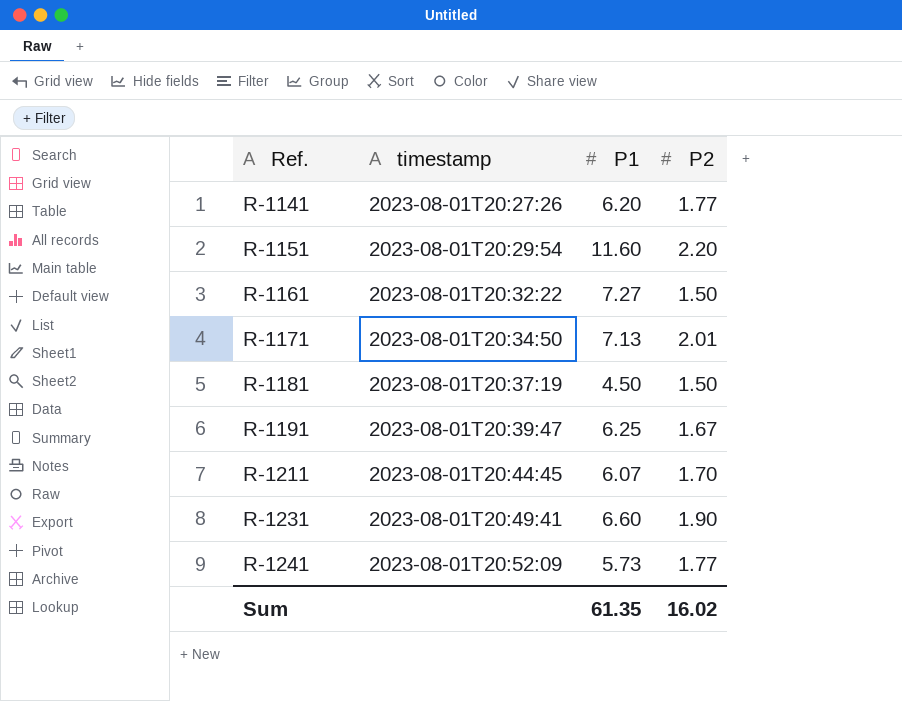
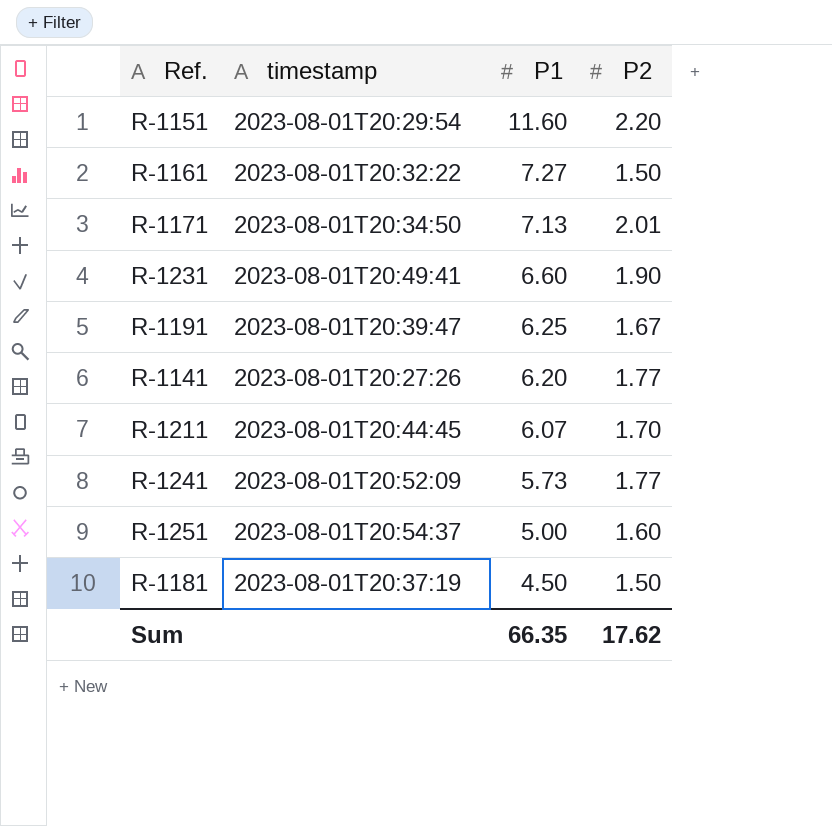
row order: Ref. ascending -> P1 descending
row R-1251: none -> 2023-08-01T20:54:37 | 5.00 | 1.60
Sum | P1: 61.35 -> 66.35
Sum | P2: 16.02 -> 17.62

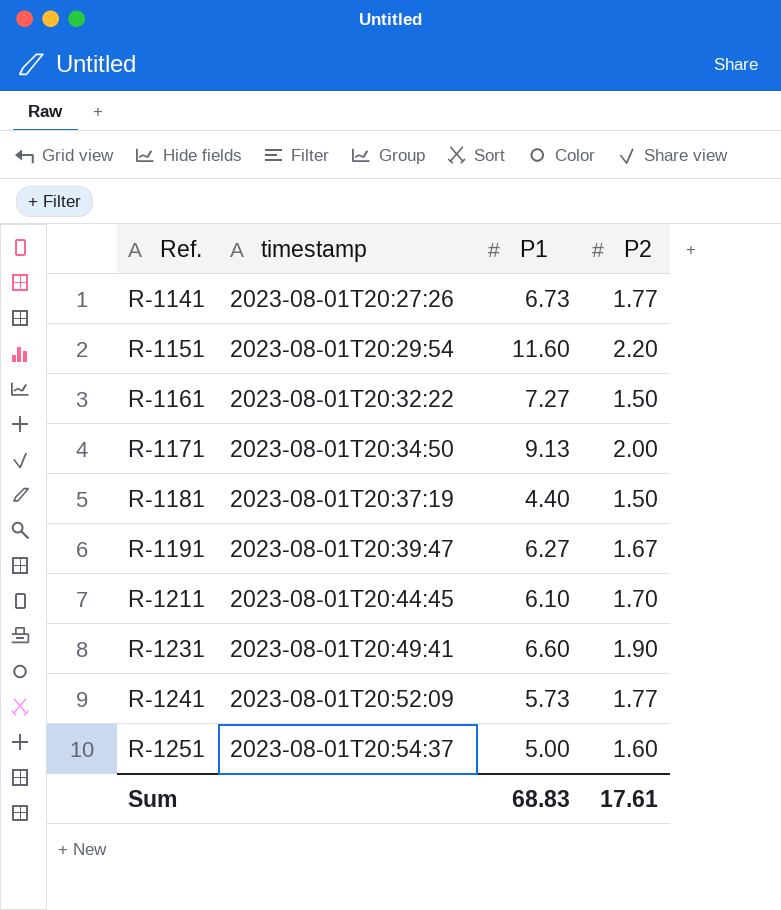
row order: P1 descending -> Ref. ascending
R-1141 | P1: 6.20 -> 6.73
R-1171 | P1: 7.13 -> 9.13
R-1171 | P2: 2.01 -> 2.00
R-1181 | P1: 4.50 -> 4.40
R-1191 | P1: 6.25 -> 6.27
R-1211 | P1: 6.07 -> 6.10
Sum | P1: 66.35 -> 68.83
Sum | P2: 17.62 -> 17.61

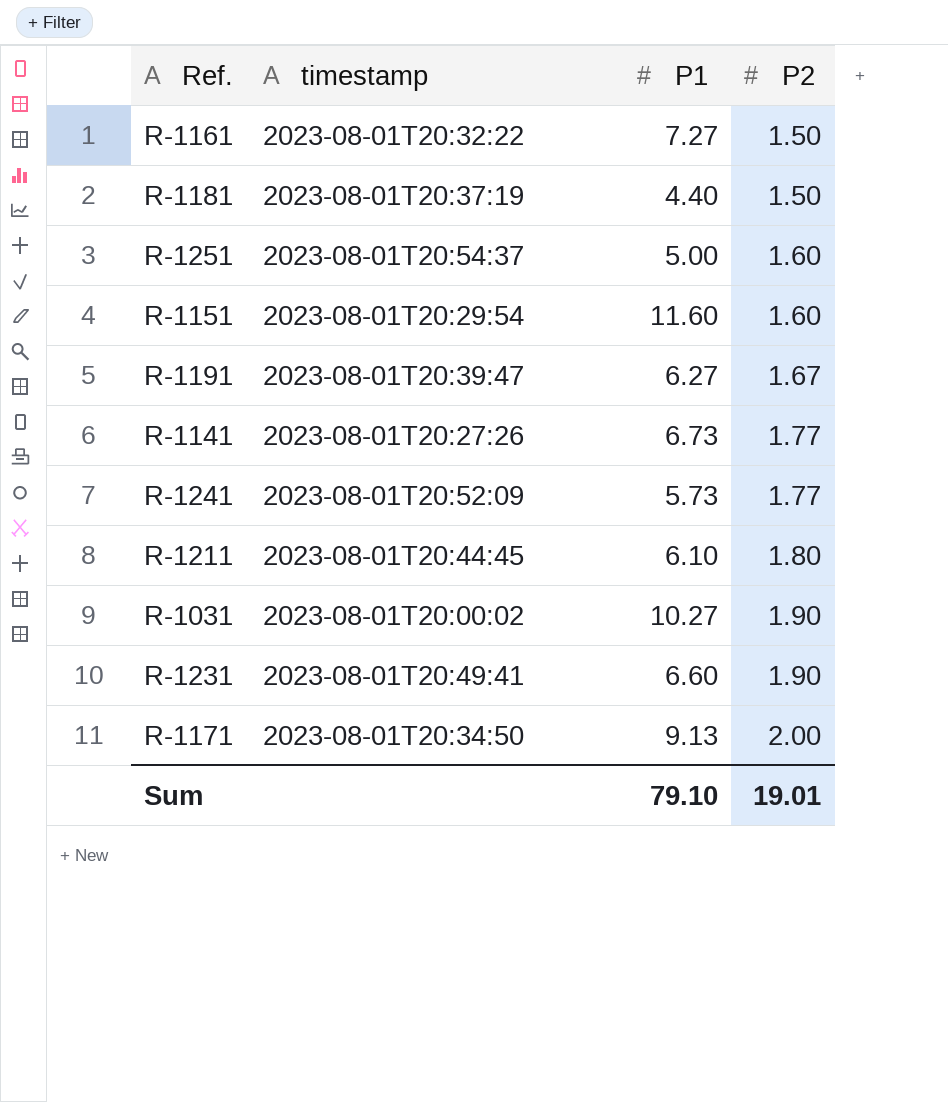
row order: Ref. ascending -> P2 ascending
R-1151 | P2: 2.20 -> 1.60
R-1211 | P2: 1.70 -> 1.80
row R-1031: none -> 2023-08-01T20:00:02 | 10.27 | 1.90
Sum | P1: 68.83 -> 79.10
Sum | P2: 17.61 -> 19.01

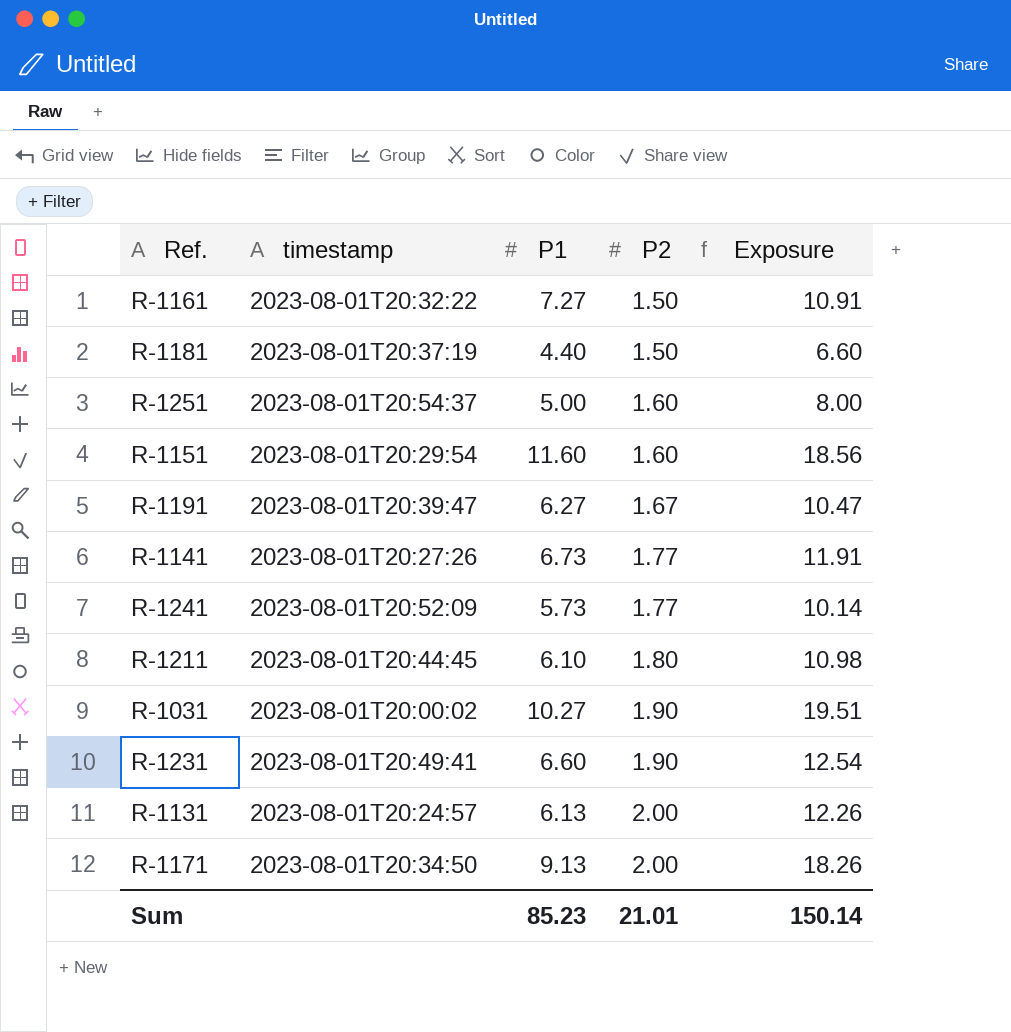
column Exposure | formula: none -> [P1] * [P2]
row R-1131: none -> 2023-08-01T20:24:57 | 6.13 | 2.00 | 12.26
Sum | P1: 79.10 -> 85.23
Sum | P2: 19.01 -> 21.01

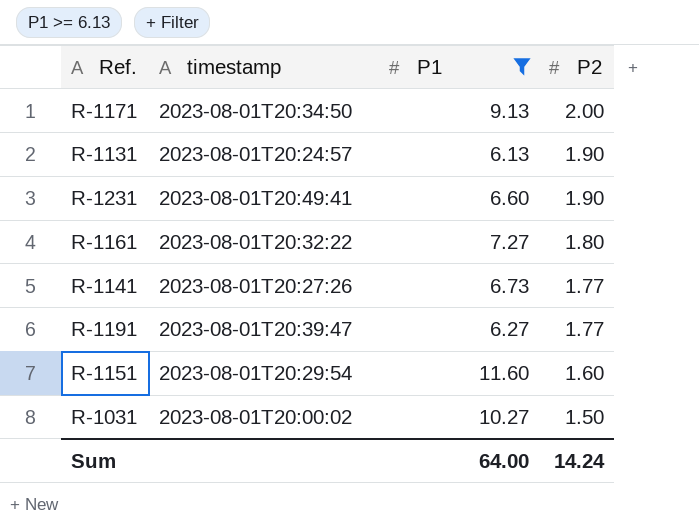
filter: none -> P1 >= 6.13
row order: P2 ascending -> P2 descending
column Exposure | formula: [P1] * [P2] -> none
R-1131 | P2: 2.00 -> 1.90
R-1161 | P2: 1.50 -> 1.80
R-1191 | P2: 1.67 -> 1.77
R-1031 | P2: 1.90 -> 1.50
Sum | P1: 85.23 -> 64.00
Sum | P2: 21.01 -> 14.24

